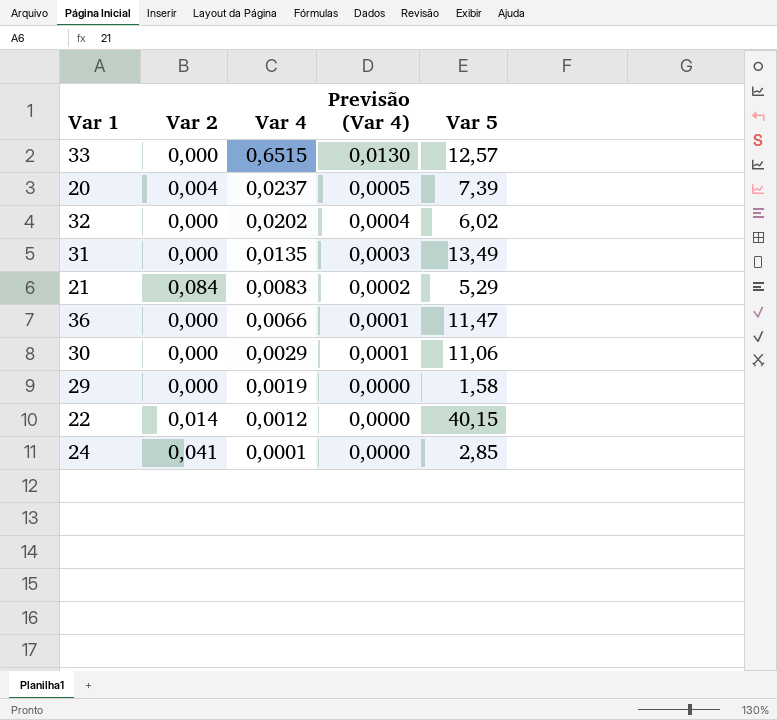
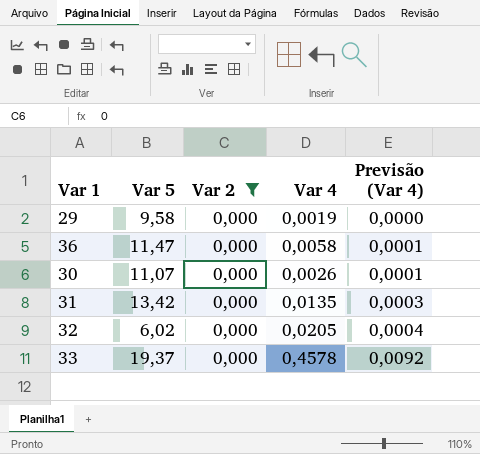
filter: none -> Var 2 = 0,000
row order: Var 4 descending -> Previsão (Var 4) ascending
column Var 5 | position: 5 -> 2
29 | Var 5: 1,58 -> 9,58
36 | Var 4: 0,0066 -> 0,0058
30 | Var 5: 11,06 -> 11,07
30 | Var 4: 0,0029 -> 0,0026
31 | Var 5: 13,49 -> 13,42
32 | Var 4: 0,0202 -> 0,0205
33 | Var 5: 12,57 -> 19,37
33 | Var 4: 0,6515 -> 0,4578
33 | Previsão (Var 4): 0,0130 -> 0,0092

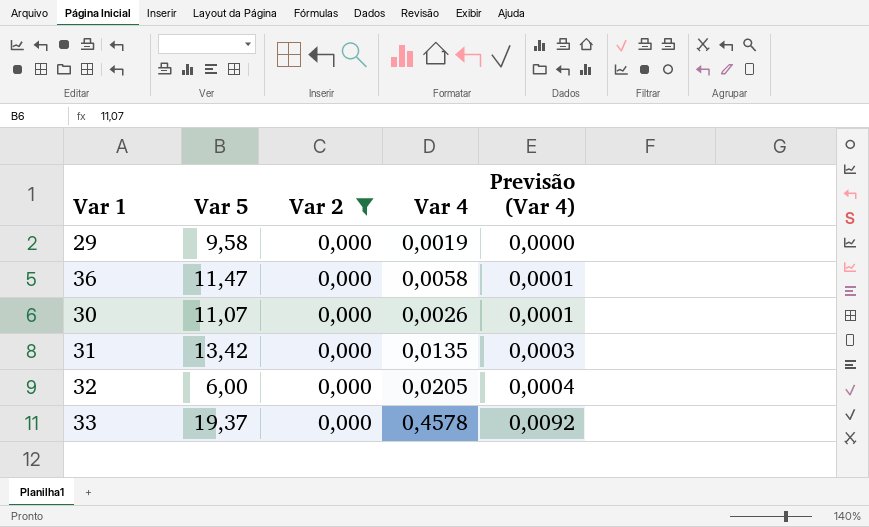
32 | Var 5: 6,02 -> 6,00

